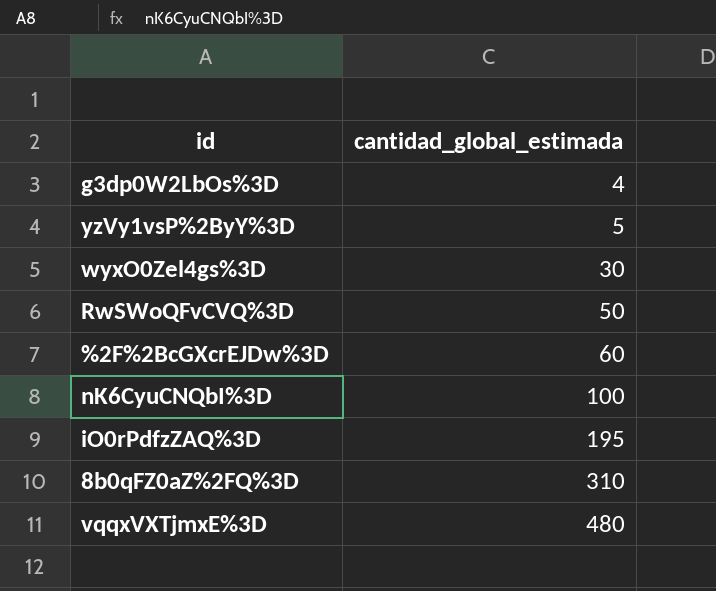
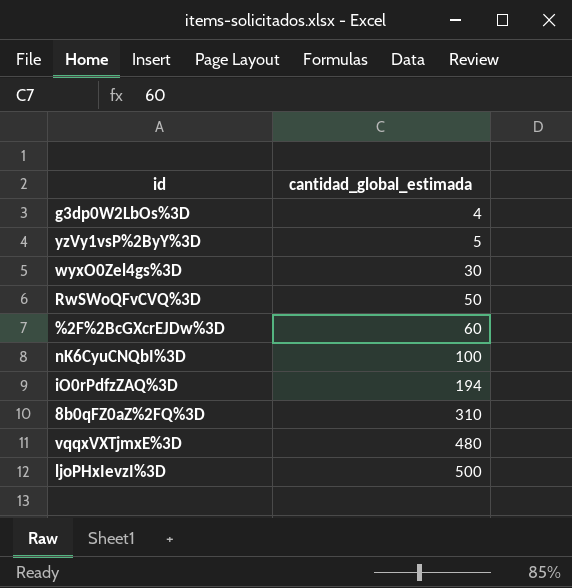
iO0rPdfzZAQ%3D | cantidad_global_estimada: 195 -> 194
row ljoPHxIevzI%3D: none -> 500

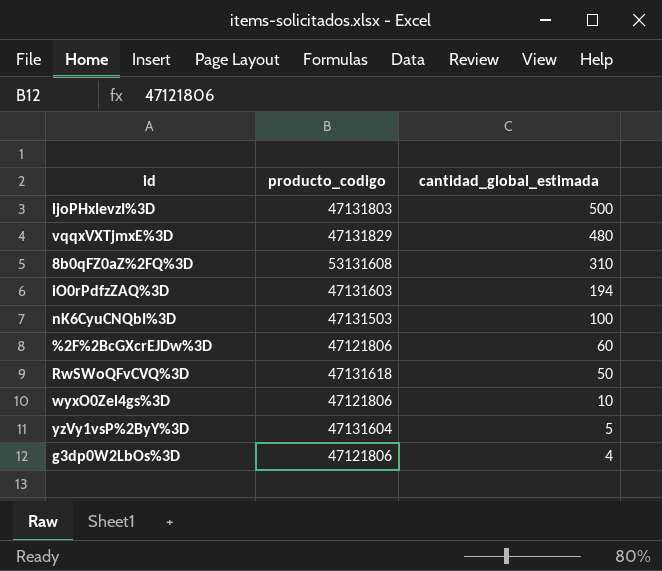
row order: cantidad_global_estimada ascending -> cantidad_global_estimada descending
column producto_codigo | position: none -> 2
wyxO0Zel4gs%3D | cantidad_global_estimada: 30 -> 10

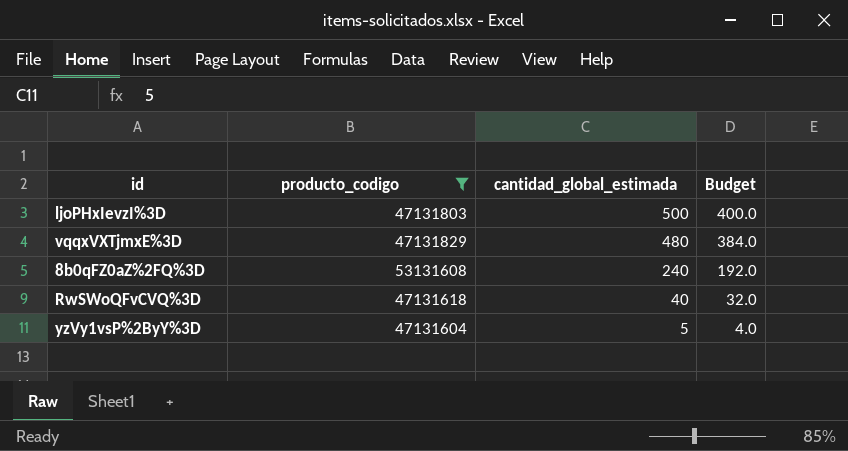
filter: none -> producto_codigo >= 47131604
column Budget | formula: none -> [cantidad_global_estimada] * 0.8
8b0qFZ0aZ%2FQ%3D | cantidad_global_estimada: 310 -> 240
RwSWoQFvCVQ%3D | cantidad_global_estimada: 50 -> 40

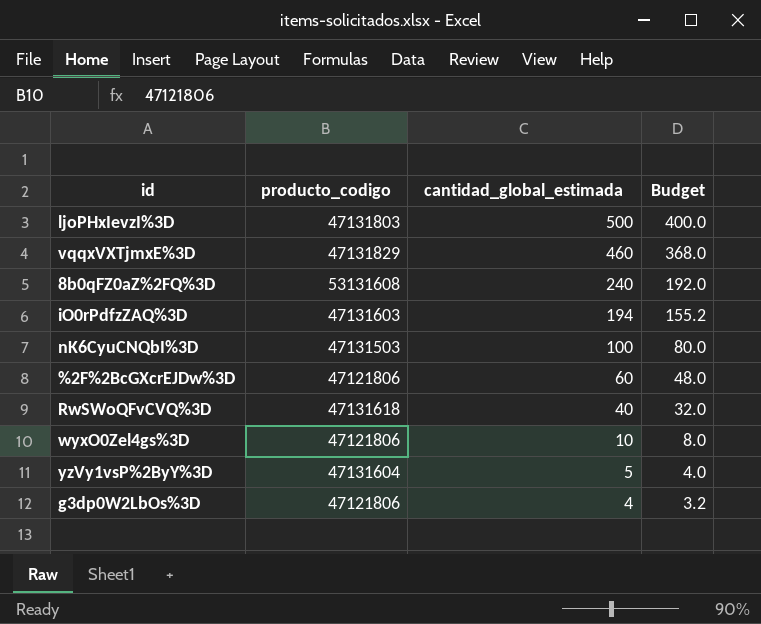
filter: producto_codigo >= 47131604 -> none
vqqxVXTjmxE%3D | cantidad_global_estimada: 480 -> 460
vqqxVXTjmxE%3D | Budget: 384.0 -> 368.0

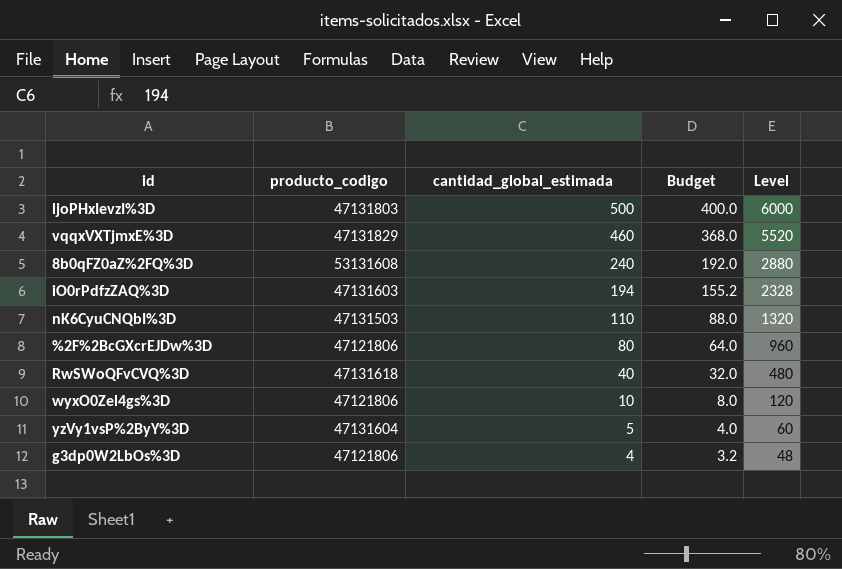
column Level | formula: none -> [cantidad_global_estimada] * 12
nK6CyuCNQbI%3D | cantidad_global_estimada: 100 -> 110
nK6CyuCNQbI%3D | Budget: 80.0 -> 88.0
%2F%2BcGXcrEJDw%3D | cantidad_global_estimada: 60 -> 80
%2F%2BcGXcrEJDw%3D | Budget: 48.0 -> 64.0

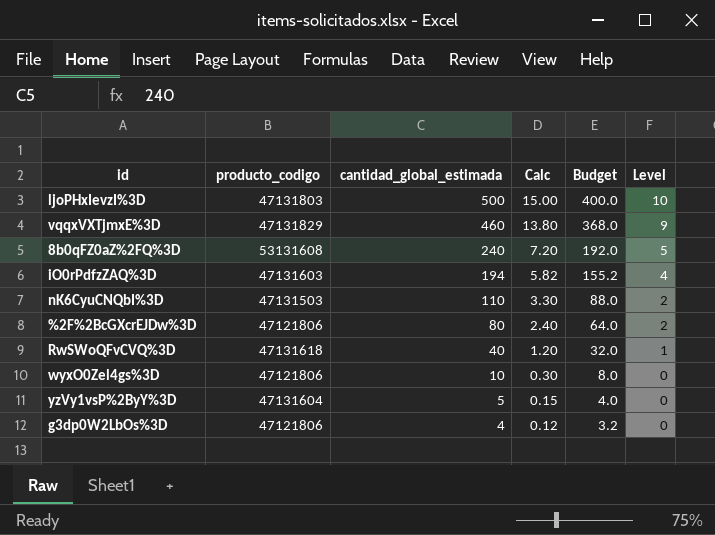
column Calc | formula: none -> [cantidad_global_estimada] * 0.03
column Level | formula: [cantidad_global_estimada] * 12 -> [cantidad_global_estimada] * 0.02

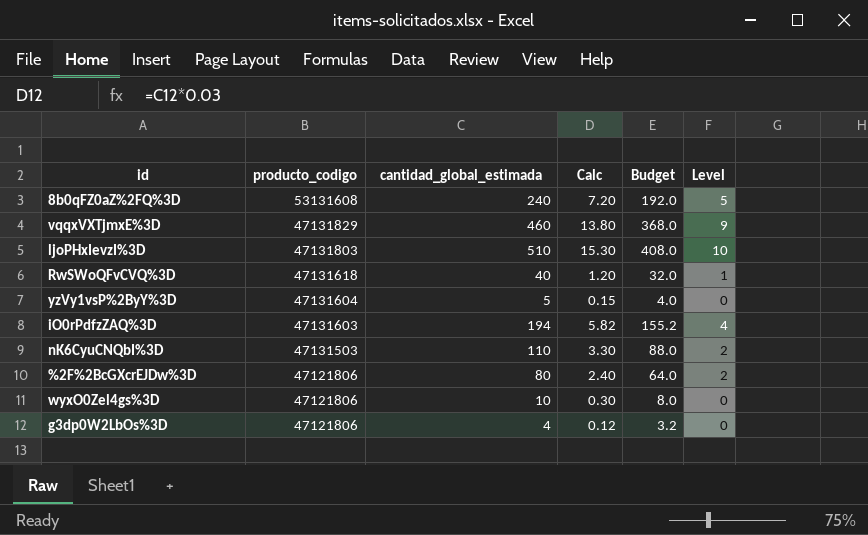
row order: cantidad_global_estimada descending -> producto_codigo descending
ljoPHxIevzI%3D | cantidad_global_estimada: 500 -> 510
ljoPHxIevzI%3D | Calc: 15.00 -> 15.30
ljoPHxIevzI%3D | Budget: 400.0 -> 408.0

